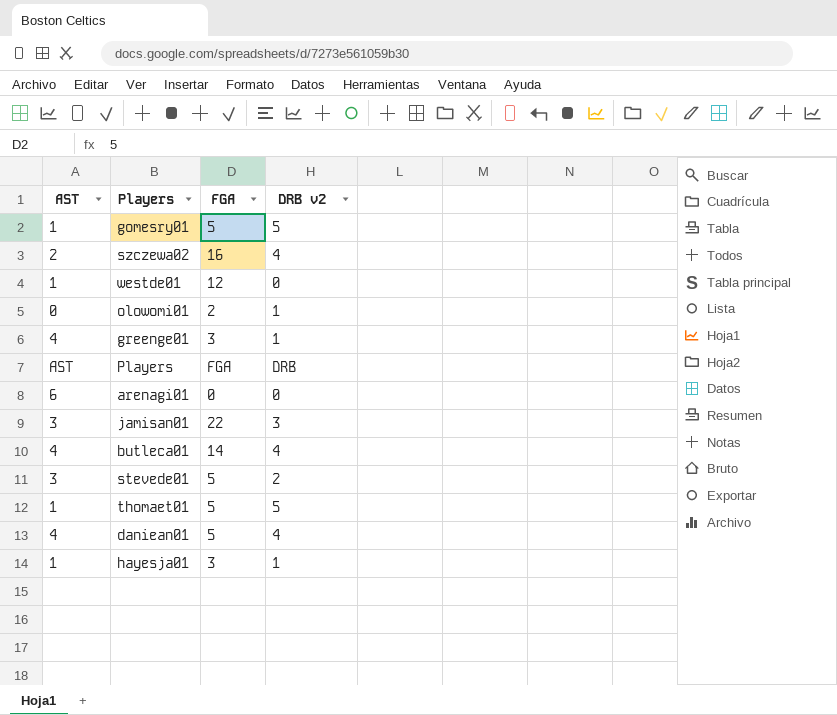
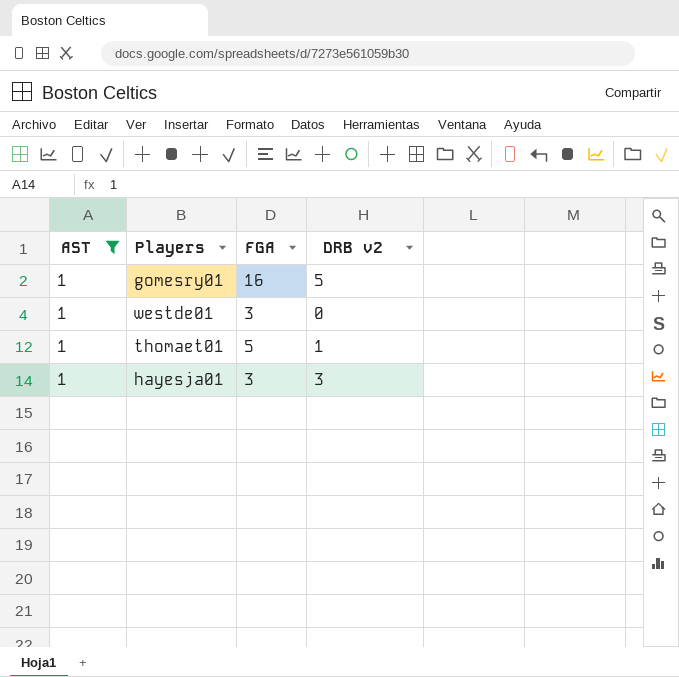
filter: none -> AST = 1
gomesry01 | FGA: 5 -> 16
westde01 | FGA: 12 -> 3
thomaet01 | DRB v2: 5 -> 1
hayesja01 | DRB v2: 1 -> 3

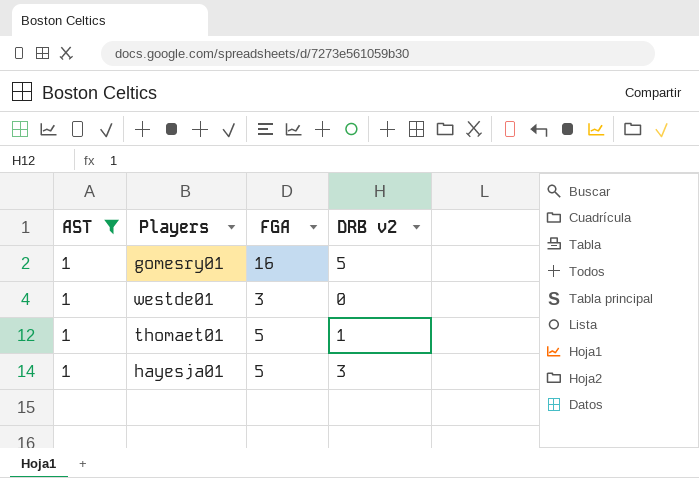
hayesja01 | FGA: 3 -> 5

